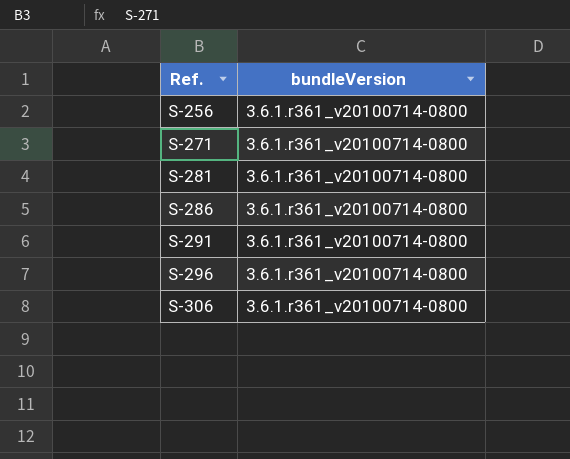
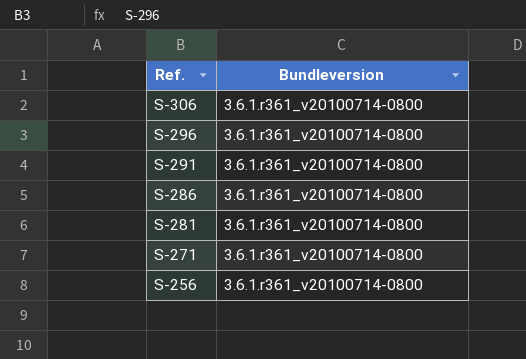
row order: Ref. ascending -> Ref. descending
column name: bundleVersion -> Bundleversion

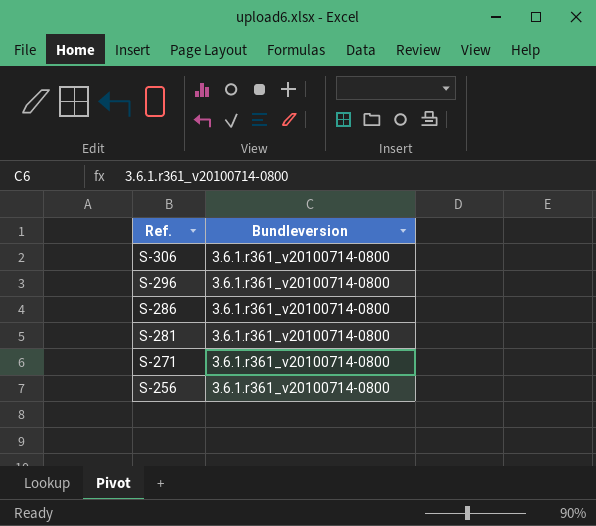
row S-291: 3.6.1.r361_v20100714-0800 -> none

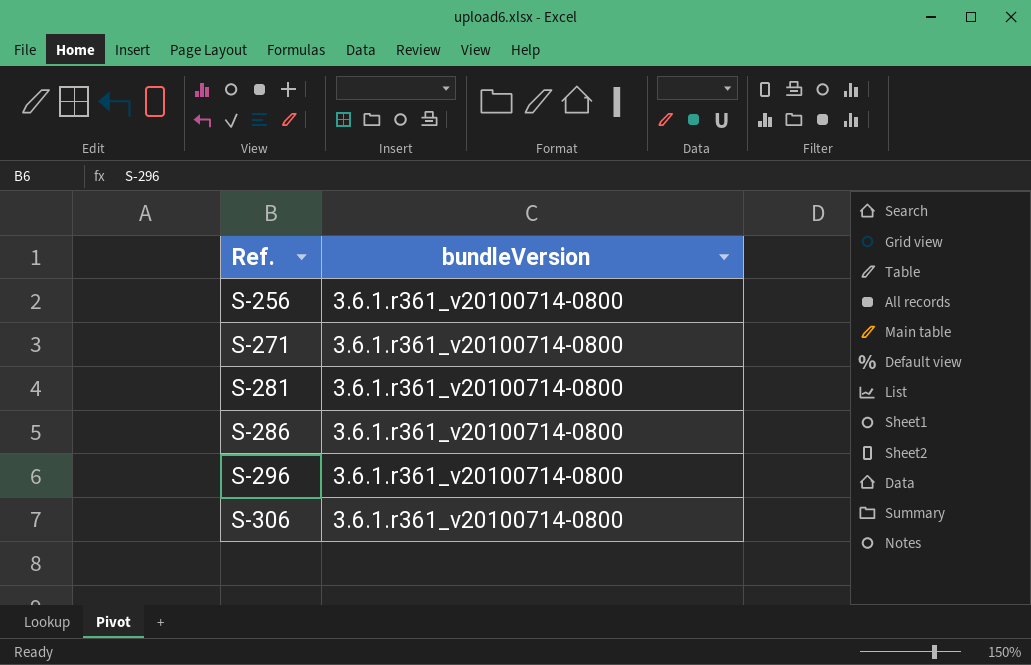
row order: Ref. descending -> Ref. ascending
column name: Bundleversion -> bundleVersion

